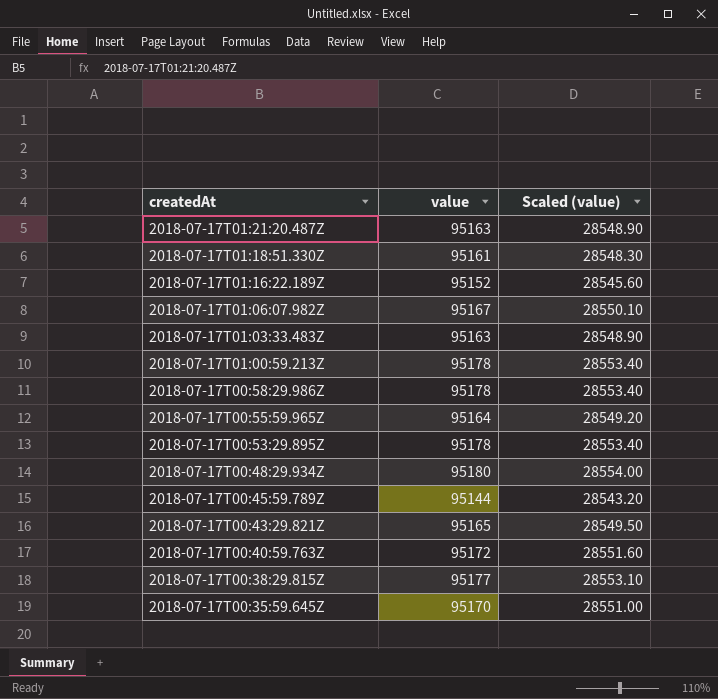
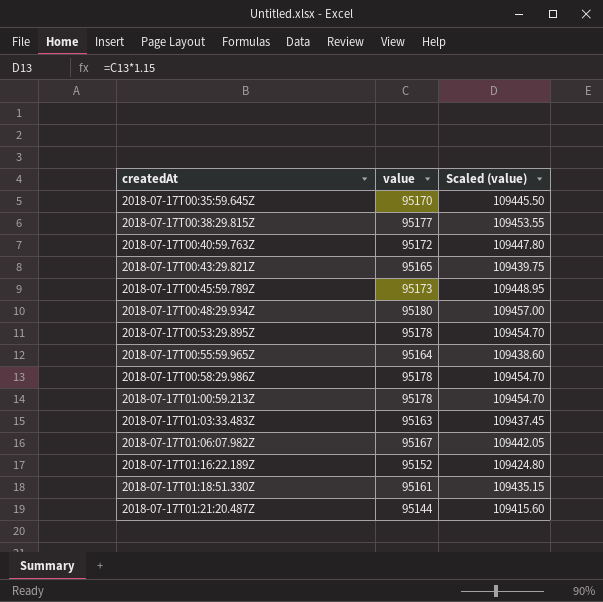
row order: createdAt descending -> createdAt ascending
column Scaled (value) | formula: [value] * 0.3 -> [value] * 1.15
2018-07-17T00:45:59.789Z | value: 95144 -> 95173
2018-07-17T01:21:20.487Z | value: 95163 -> 95144

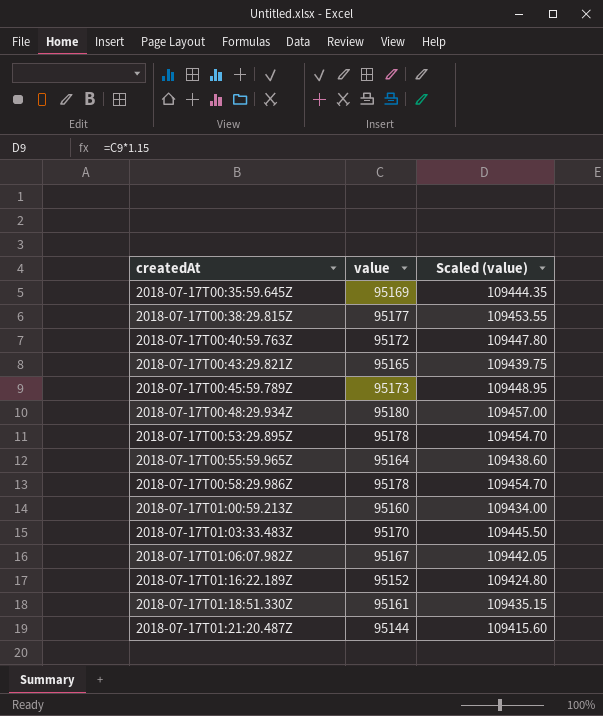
2018-07-17T00:35:59.645Z | value: 95170 -> 95169
2018-07-17T00:35:59.645Z | Scaled (value): 109445.50 -> 109444.35
2018-07-17T01:00:59.213Z | value: 95178 -> 95160
2018-07-17T01:00:59.213Z | Scaled (value): 109454.70 -> 109434.00
2018-07-17T01:03:33.483Z | value: 95163 -> 95170
2018-07-17T01:03:33.483Z | Scaled (value): 109437.45 -> 109445.50

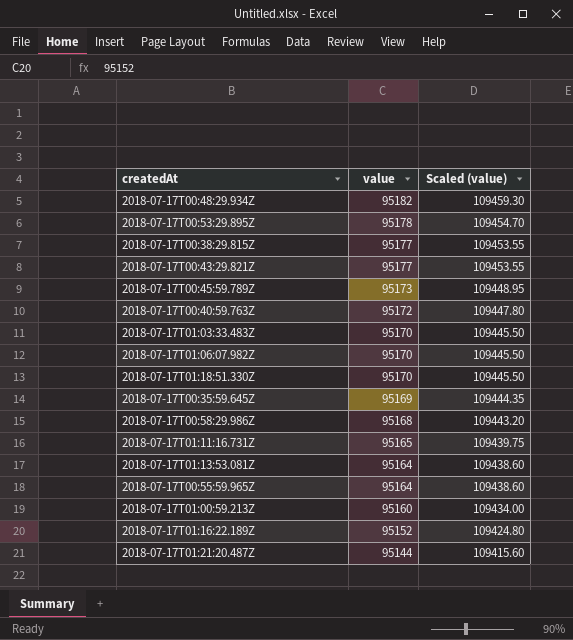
row order: createdAt ascending -> value descending
2018-07-17T00:48:29.934Z | value: 95180 -> 95182
2018-07-17T00:48:29.934Z | Scaled (value): 109457.00 -> 109459.30
2018-07-17T00:43:29.821Z | value: 95165 -> 95177
2018-07-17T00:43:29.821Z | Scaled (value): 109439.75 -> 109453.55
2018-07-17T01:06:07.982Z | value: 95167 -> 95170
2018-07-17T01:06:07.982Z | Scaled (value): 109442.05 -> 109445.50
2018-07-17T01:18:51.330Z | value: 95161 -> 95170
2018-07-17T01:18:51.330Z | Scaled (value): 109435.15 -> 109445.50
2018-07-17T00:58:29.986Z | value: 95178 -> 95168
2018-07-17T00:58:29.986Z | Scaled (value): 109454.70 -> 109443.20
row 2018-07-17T01:11:16.731Z: none -> 95165 | 109439.75
row 2018-07-17T01:13:53.081Z: none -> 95164 | 109438.60

